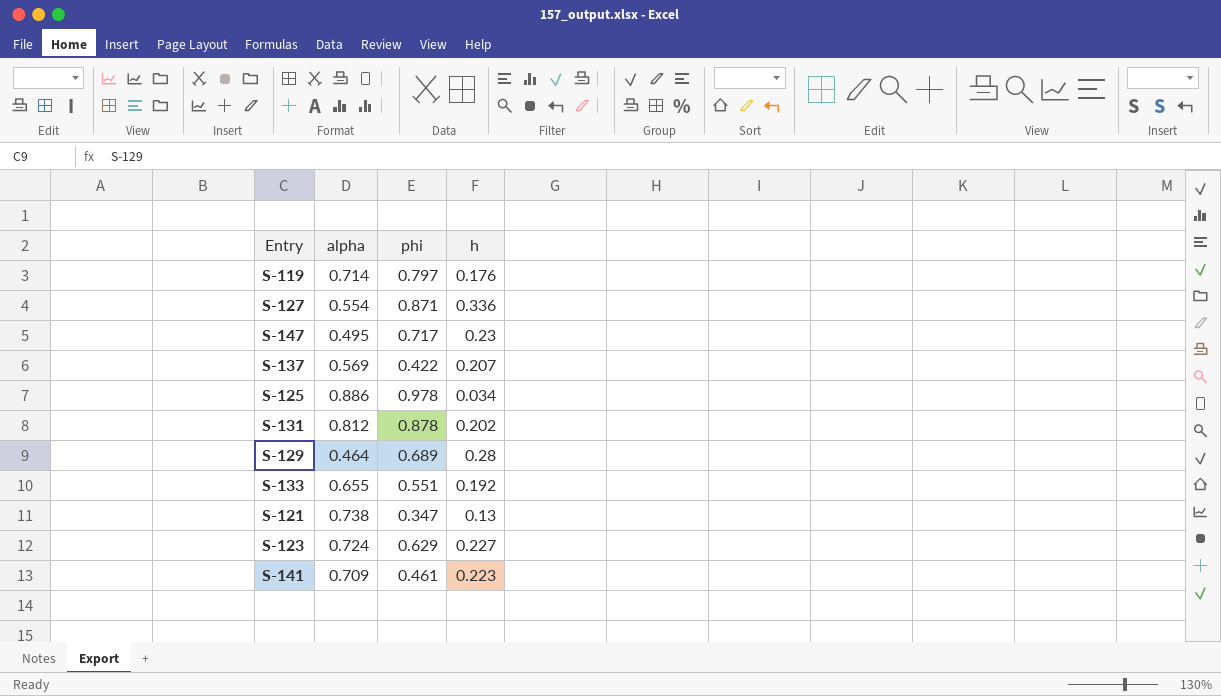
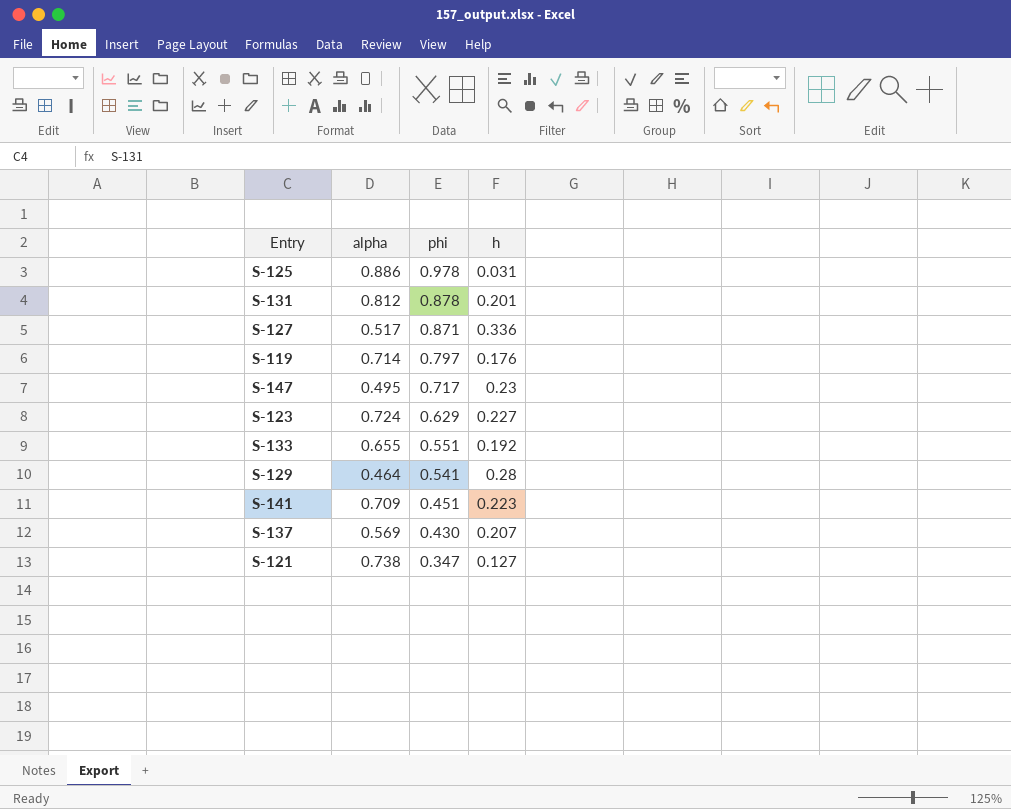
row order: none -> phi descending
S-125 | h: 0.034 -> 0.031
S-131 | h: 0.202 -> 0.201
S-127 | alpha: 0.554 -> 0.517
S-129 | phi: 0.689 -> 0.541
S-141 | phi: 0.461 -> 0.451
S-137 | phi: 0.422 -> 0.430
S-121 | h: 0.13 -> 0.127

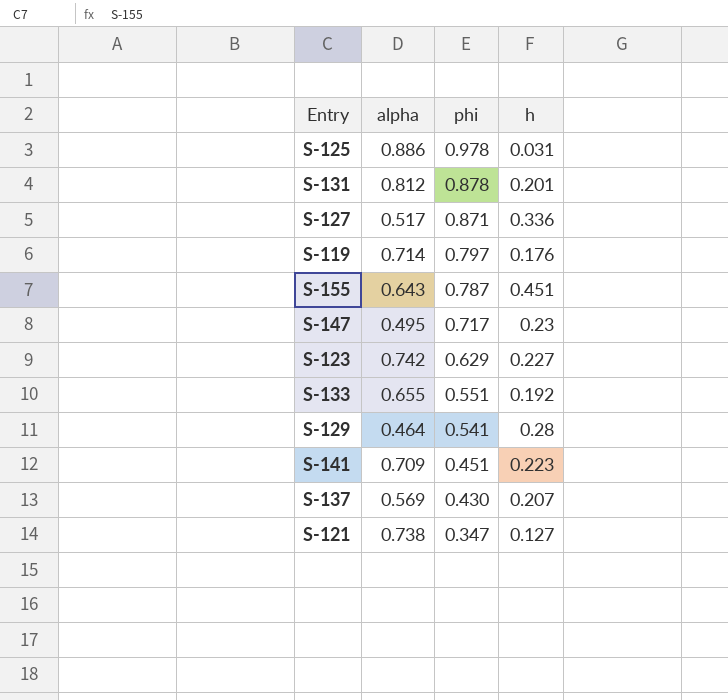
row S-155: none -> 0.643 | 0.787 | 0.451
S-123 | alpha: 0.724 -> 0.742

